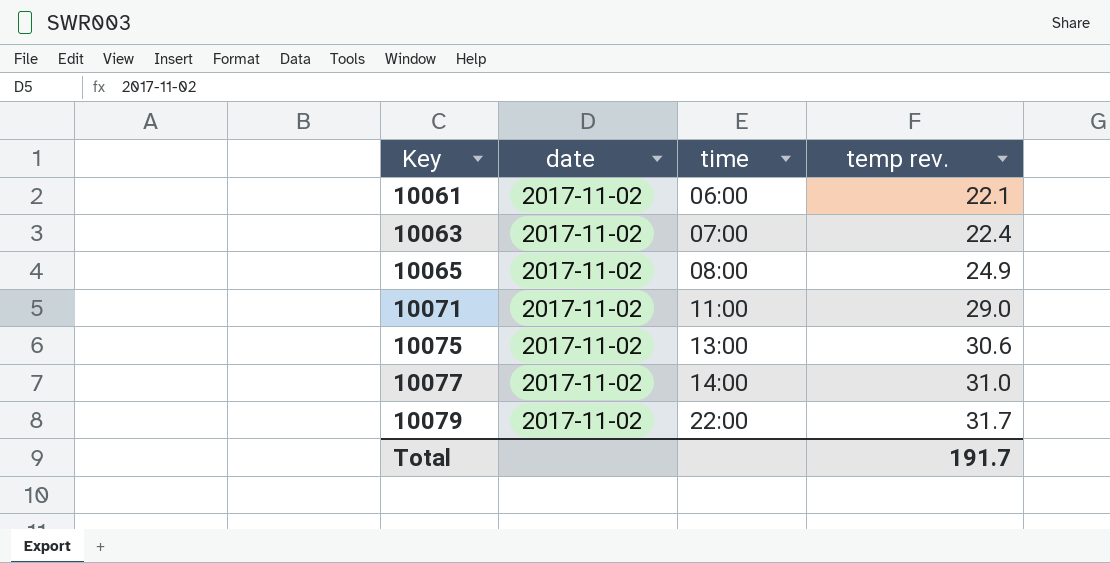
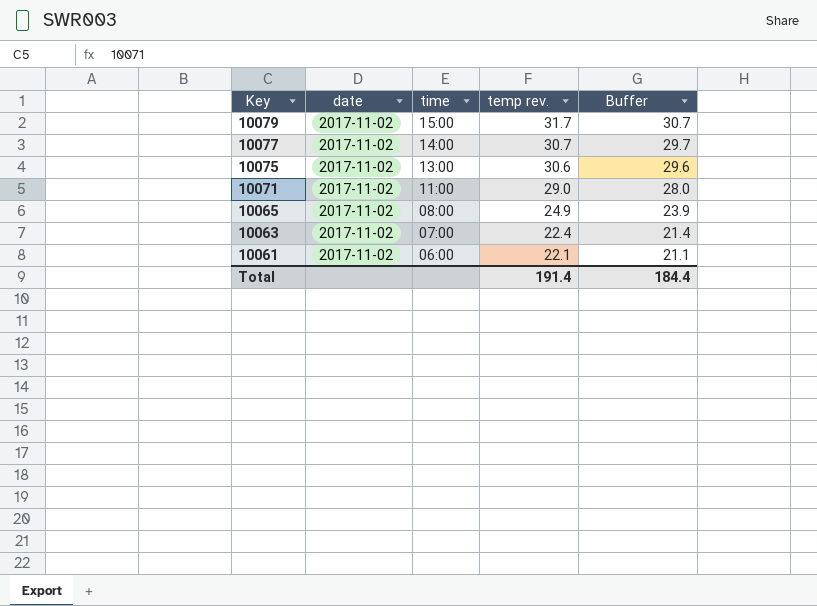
row order: Key ascending -> Key descending
column Buffer | formula: none -> [temp rev.] - 1
10079 | time: 22:00 -> 15:00
10077 | temp rev.: 31.0 -> 30.7
Total | temp rev.: 191.7 -> 191.4

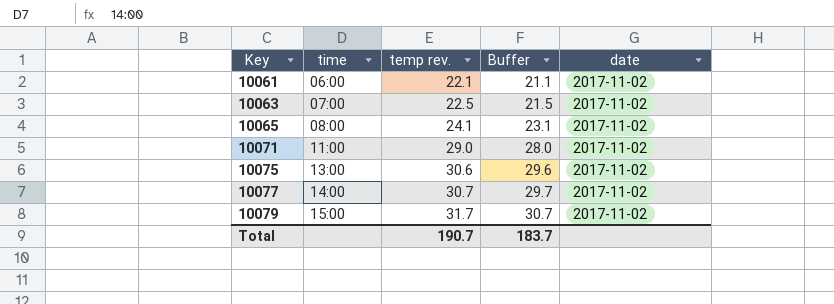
row order: Key descending -> Key ascending
column date | position: 2 -> 5
10063 | temp rev.: 22.4 -> 22.5
10063 | Buffer: 21.4 -> 21.5
10065 | temp rev.: 24.9 -> 24.1
10065 | Buffer: 23.9 -> 23.1
Total | temp rev.: 191.4 -> 190.7
Total | Buffer: 184.4 -> 183.7

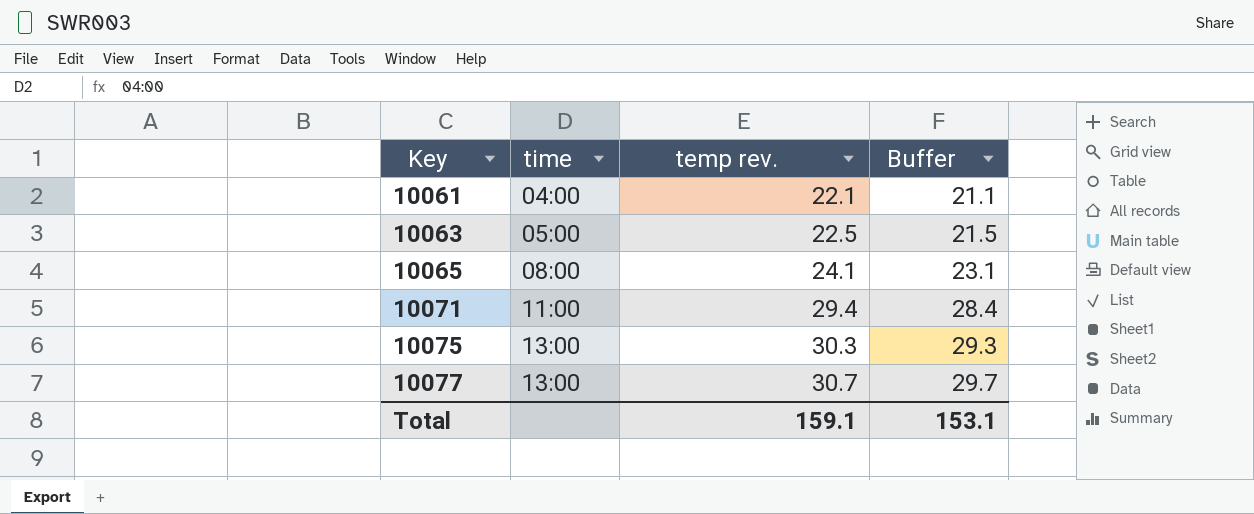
column date | position: 5 -> none
row 10079: 15:00 | 31.7 | 30.7 | 2017-11-02 -> none
10061 | time: 06:00 -> 04:00
10063 | time: 07:00 -> 05:00
10071 | temp rev.: 29.0 -> 29.4
10071 | Buffer: 28.0 -> 28.4
10075 | temp rev.: 30.6 -> 30.3
10075 | Buffer: 29.6 -> 29.3
10077 | time: 14:00 -> 13:00
Total | temp rev.: 190.7 -> 159.1
Total | Buffer: 183.7 -> 153.1

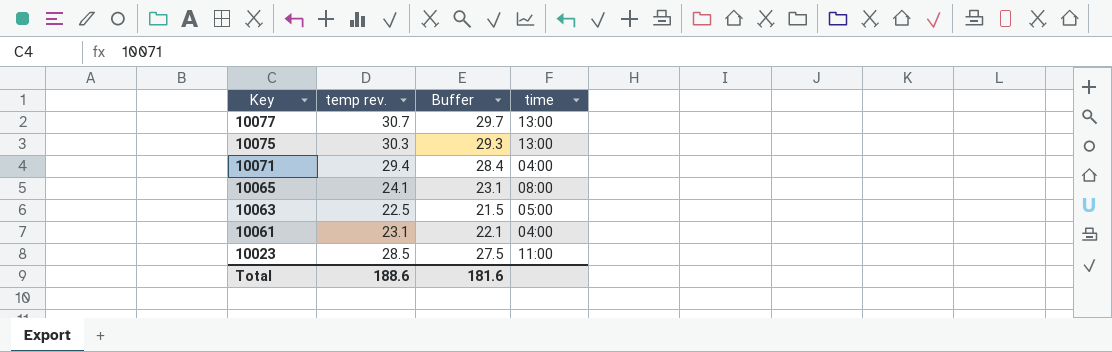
row order: Key ascending -> Key descending
column time | position: 2 -> 4
10071 | time: 11:00 -> 04:00
10061 | temp rev.: 22.1 -> 23.1
10061 | Buffer: 21.1 -> 22.1
row 10023: none -> 28.5 | 27.5 | 11:00
Total | temp rev.: 159.1 -> 188.6
Total | Buffer: 153.1 -> 181.6

